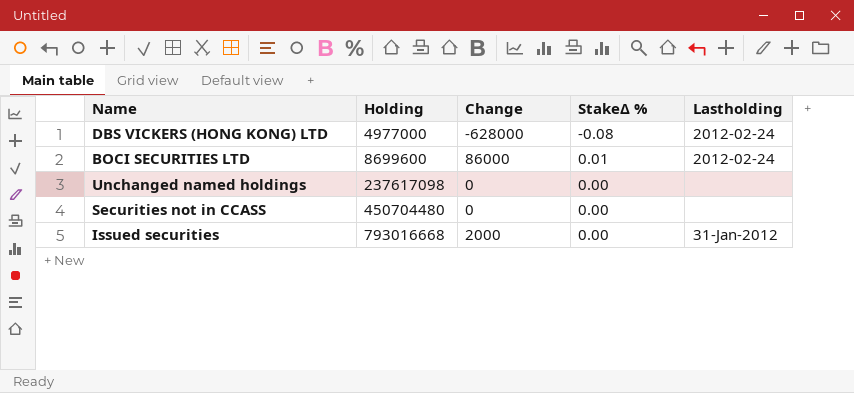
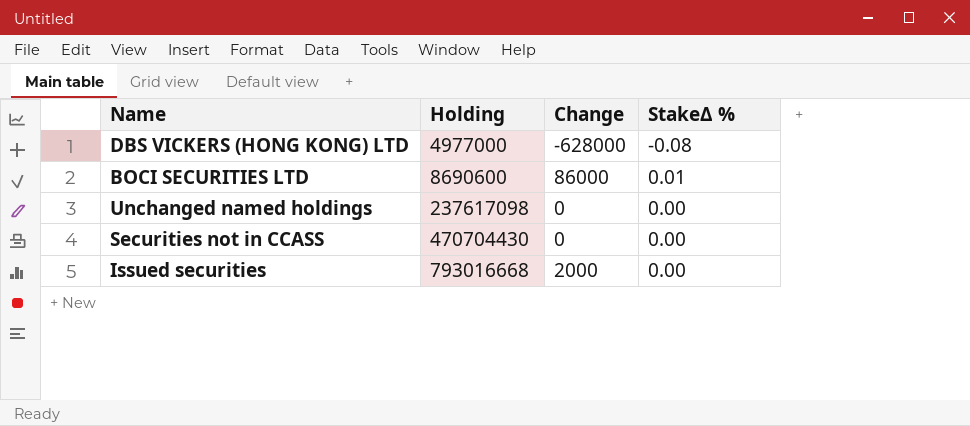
column Lastholding | position: 5 -> none
BOCI SECURITIES LTD | Holding: 8699600 -> 8690600
Securities not in CCASS | Holding: 450704480 -> 470704430

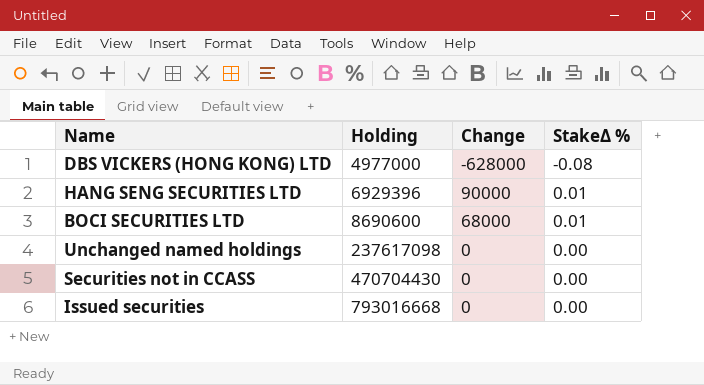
row HANG SENG SECURITIES LTD: none -> 6929396 | 90000 | 0.01
BOCI SECURITIES LTD | Change: 86000 -> 68000
Issued securities | Change: 2000 -> 0

